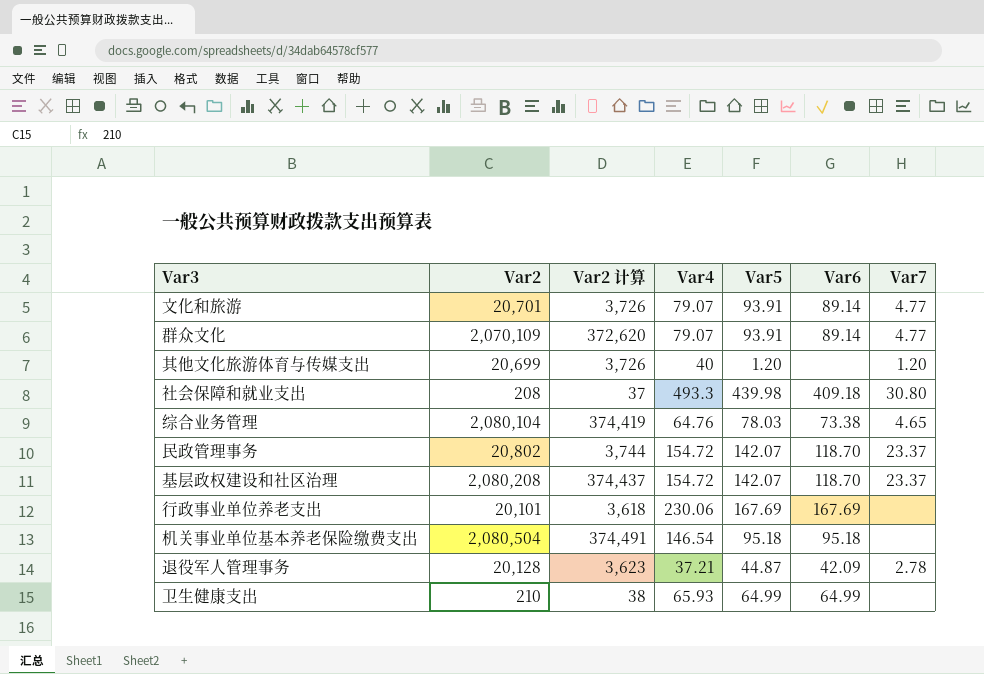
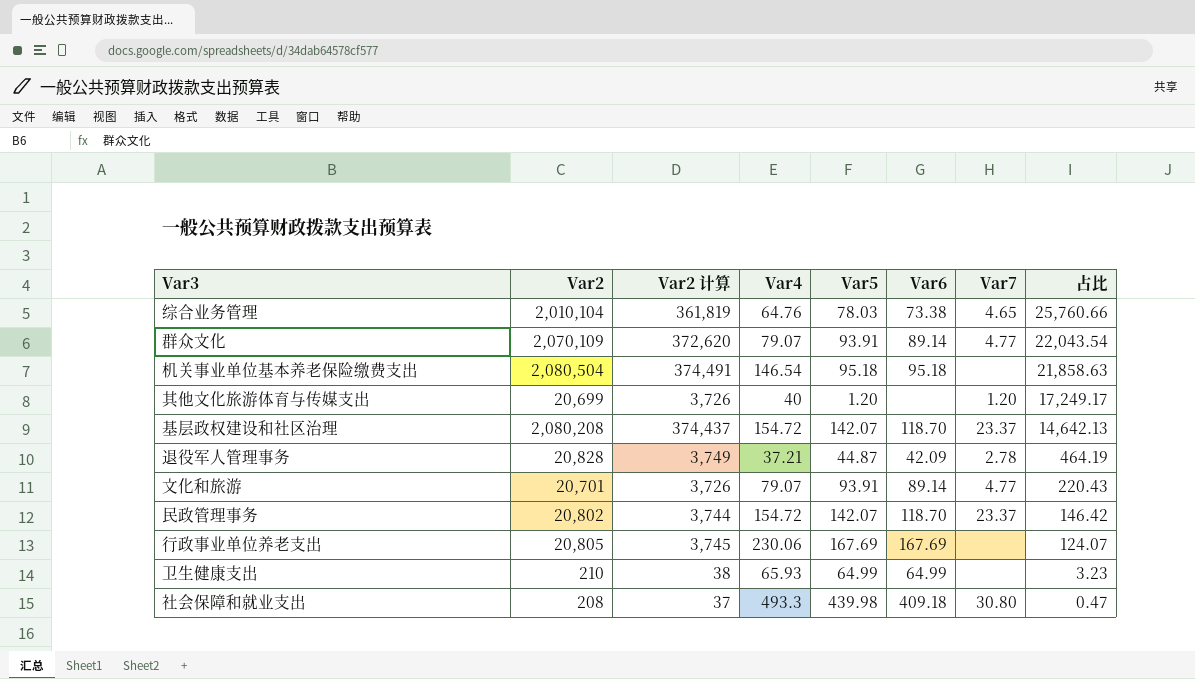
row order: none -> 占比 descending
column 占比 | formula: none -> [Var2] / [Var5]
综合业务管理 | Var2: 2,080,104 -> 2,010,104
综合业务管理 | Var2 计算: 374,419 -> 361,819
退役军人管理事务 | Var2: 20,128 -> 20,828
退役军人管理事务 | Var2 计算: 3,623 -> 3,749
行政事业单位养老支出 | Var2: 20,101 -> 20,805
行政事业单位养老支出 | Var2 计算: 3,618 -> 3,745

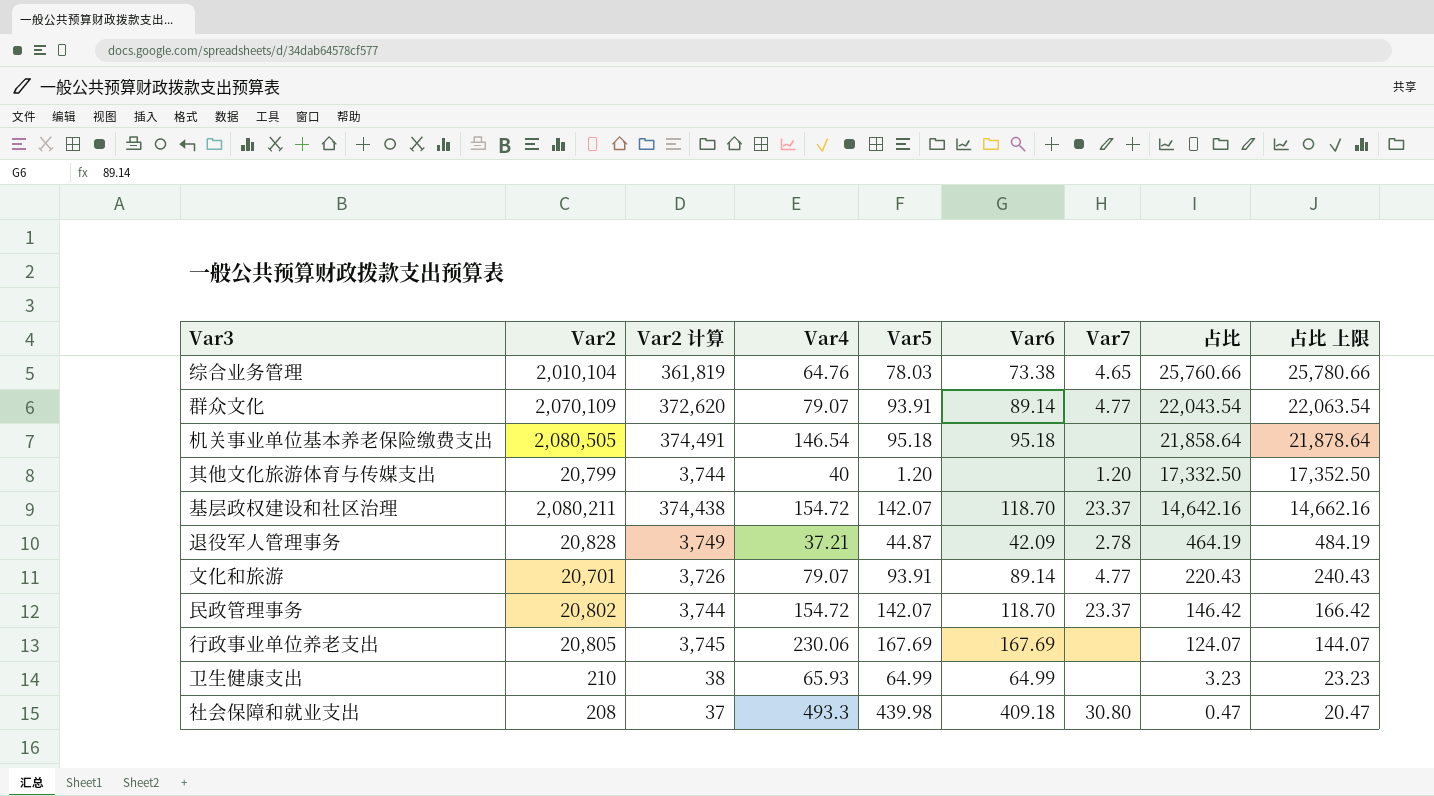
column 占比 上限 | formula: none -> [占比] + 20
机关事业单位基本养老保险缴费支出 | Var2: 2,080,504 -> 2,080,505
机关事业单位基本养老保险缴费支出 | 占比: 21,858.63 -> 21,858.64
其他文化旅游体育与传媒支出 | Var2: 20,699 -> 20,799
其他文化旅游体育与传媒支出 | Var2 计算: 3,726 -> 3,744
其他文化旅游体育与传媒支出 | 占比: 17,249.17 -> 17,332.50
基层政权建设和社区治理 | Var2: 2,080,208 -> 2,080,211
基层政权建设和社区治理 | Var2 计算: 374,437 -> 374,438
基层政权建设和社区治理 | 占比: 14,642.13 -> 14,642.16

